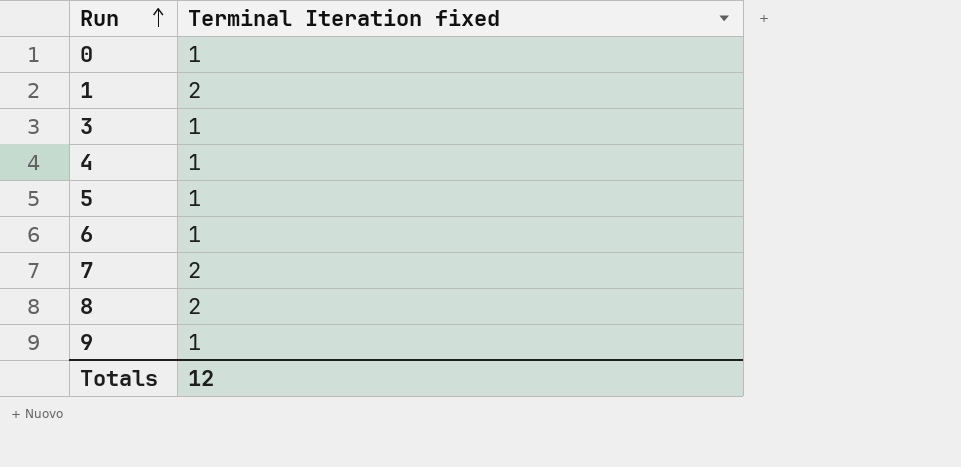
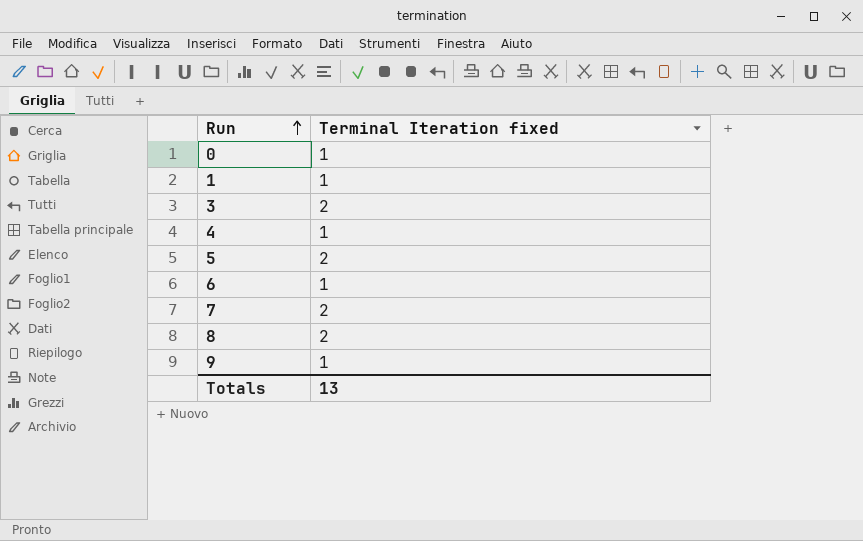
1 | Terminal Iteration fixed: 2 -> 1
3 | Terminal Iteration fixed: 1 -> 2
5 | Terminal Iteration fixed: 1 -> 2
Totals | Terminal Iteration fixed: 12 -> 13

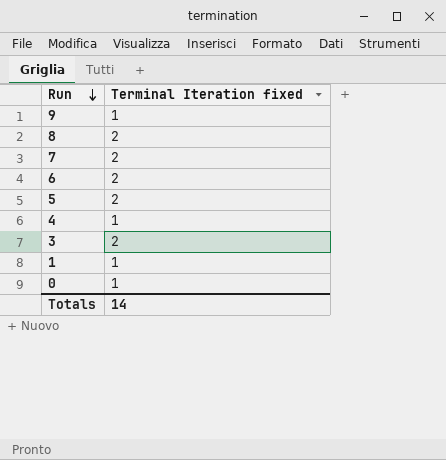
row order: Run ascending -> Run descending
6 | Terminal Iteration fixed: 1 -> 2
Totals | Terminal Iteration fixed: 13 -> 14

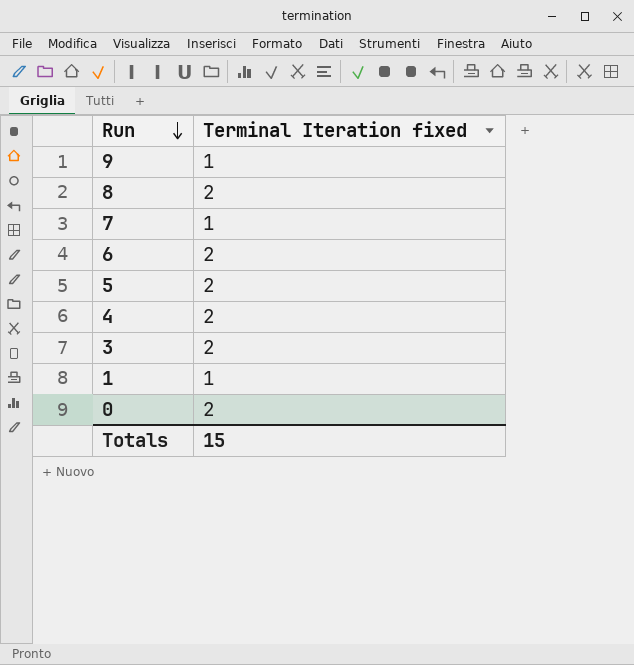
7 | Terminal Iteration fixed: 2 -> 1
4 | Terminal Iteration fixed: 1 -> 2
0 | Terminal Iteration fixed: 1 -> 2
Totals | Terminal Iteration fixed: 14 -> 15

